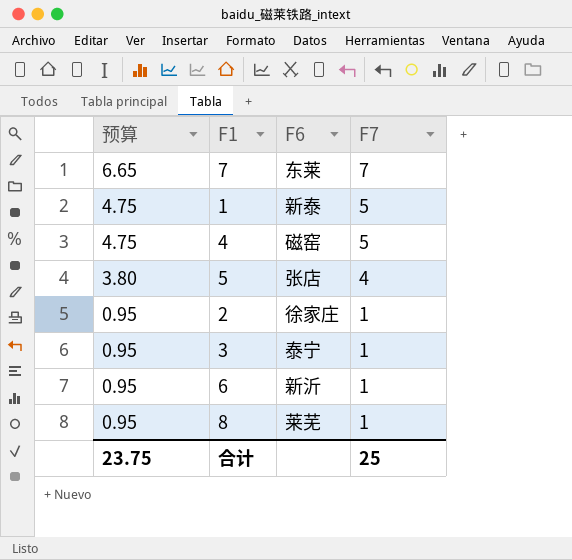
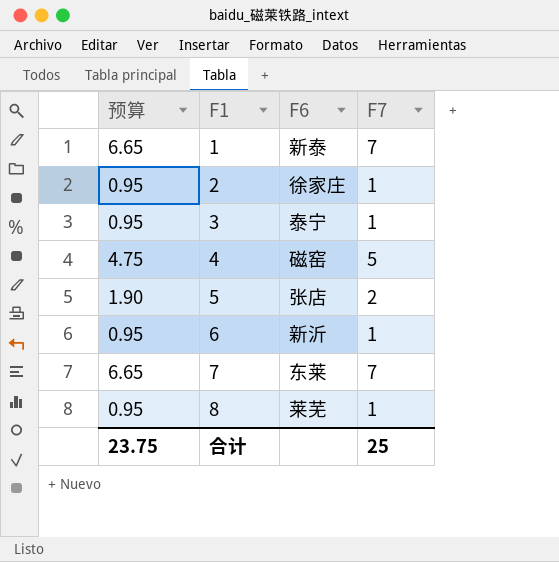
row order: 预算 descending -> F1 ascending
1 | 预算: 4.75 -> 6.65
1 | F7: 5 -> 7
5 | 预算: 3.80 -> 1.90
5 | F7: 4 -> 2

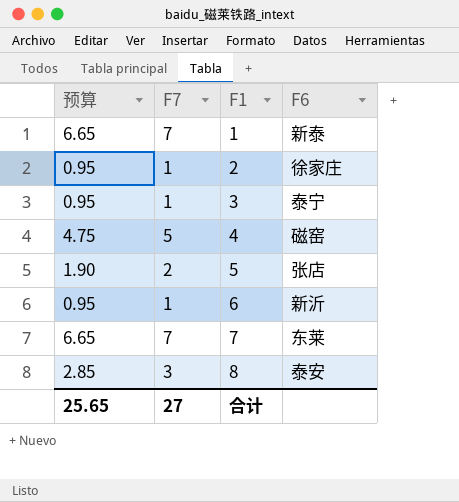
column F7 | position: 4 -> 2
8 | 预算: 0.95 -> 2.85
8 | F7: 1 -> 3
8 | F6: 莱芜 -> 泰安
合计 | 预算: 23.75 -> 25.65
合计 | F7: 25 -> 27

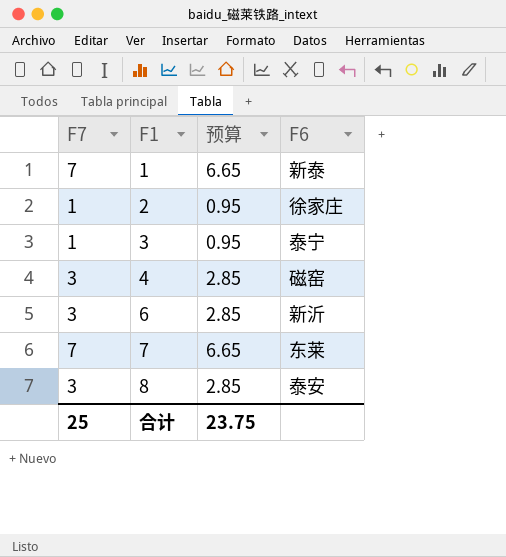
column 预算 | position: 1 -> 3
row 5: 1.90 | 2 | 张店 -> none
4 | F7: 5 -> 3
4 | 预算: 4.75 -> 2.85
6 | F7: 1 -> 3
6 | 预算: 0.95 -> 2.85
合计 | F7: 27 -> 25
合计 | 预算: 25.65 -> 23.75

